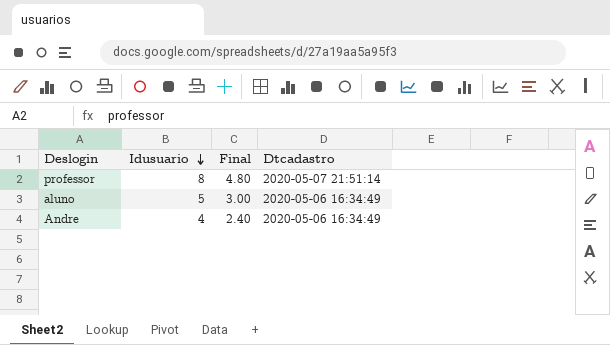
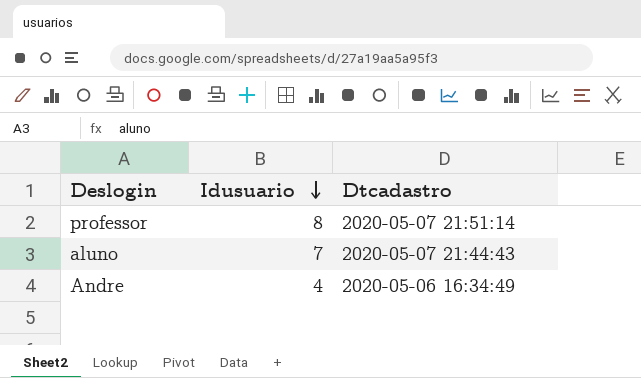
column Final | formula: [Idusuario] * 0.6 -> none
aluno | Idusuario: 5 -> 7
aluno | Dtcadastro: 2020-05-06 16:34:49 -> 2020-05-07 21:44:43

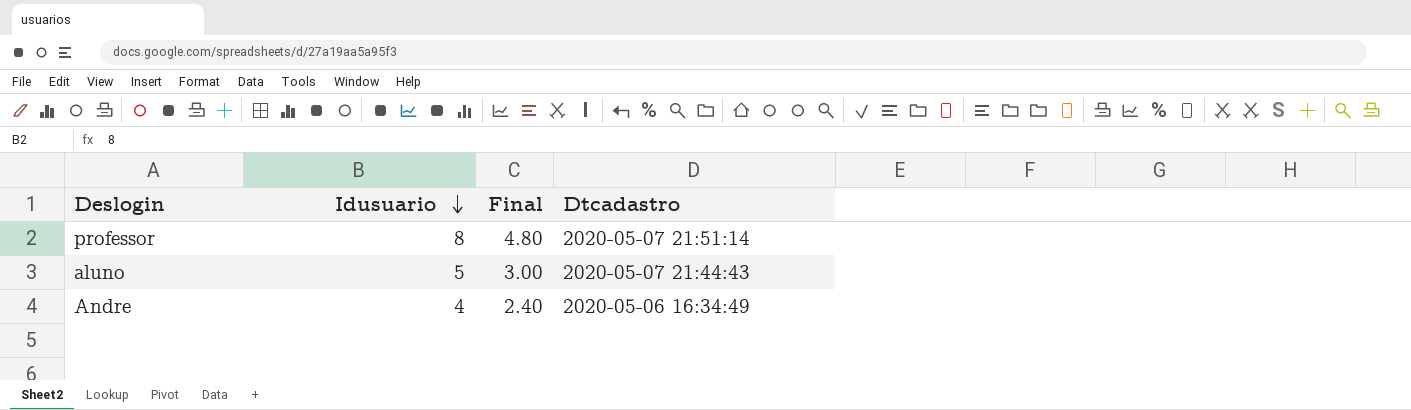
column Final | formula: none -> [Idusuario] * 0.6
aluno | Idusuario: 7 -> 5

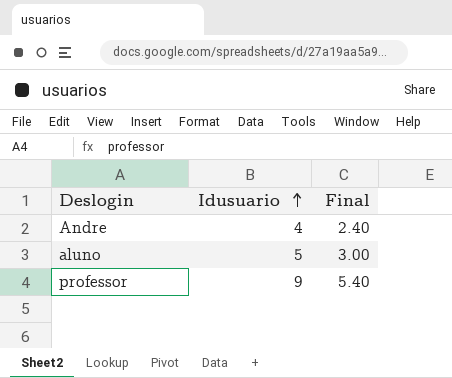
row order: Idusuario descending -> Idusuario ascending
column Dtcadastro | position: 4 -> none
professor | Idusuario: 8 -> 9
professor | Final: 4.80 -> 5.40

